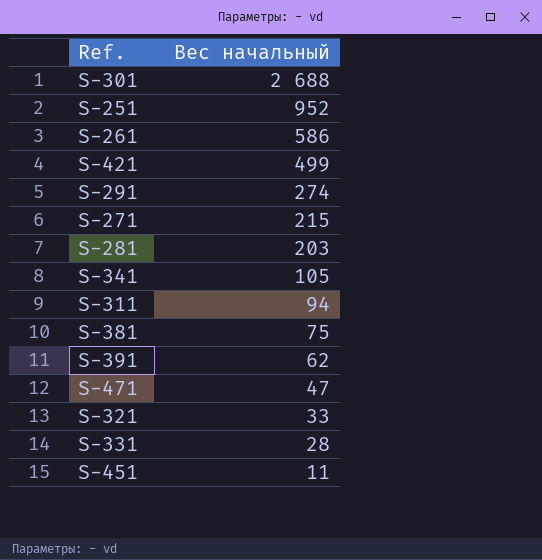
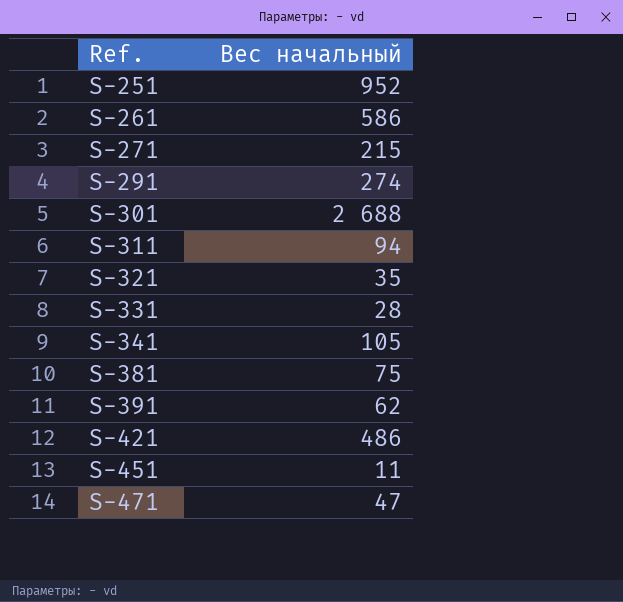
row order: Вес начальный descending -> Ref. ascending
row S-281: 203 -> none
S-321 | Вес начальный: 33 -> 35
S-421 | Вес начальный: 499 -> 486

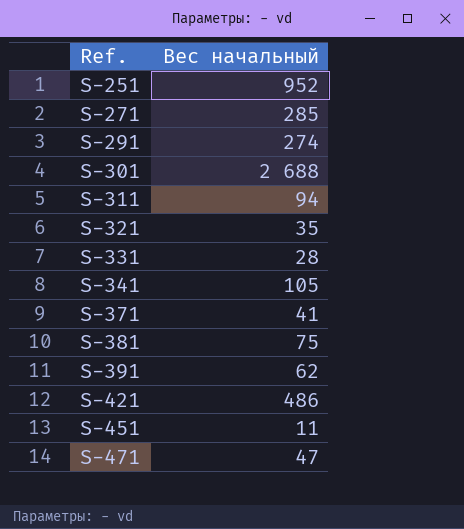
row S-261: 586 -> none
S-271 | Вес начальный: 215 -> 285
row S-371: none -> 41

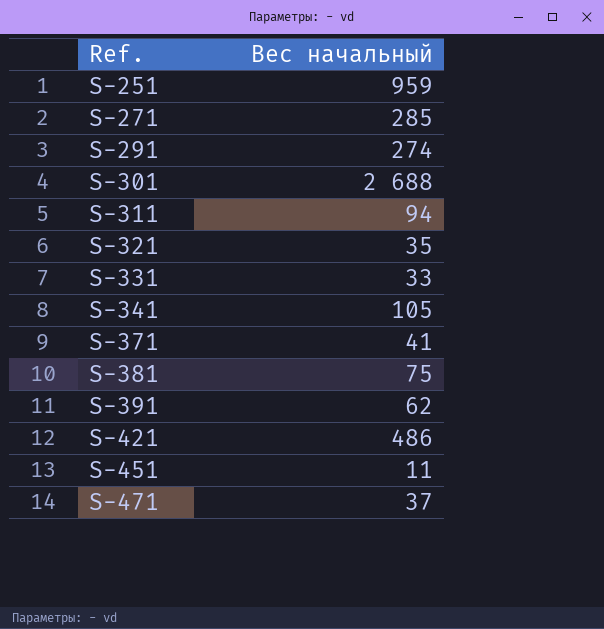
S-251 | Вес начальный: 952 -> 959
S-331 | Вес начальный: 28 -> 33
S-471 | Вес начальный: 47 -> 37

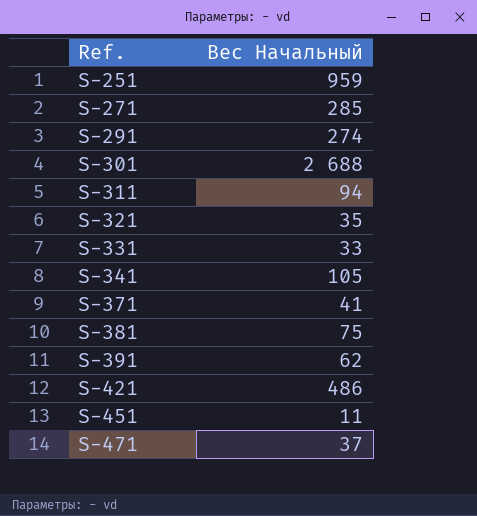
column name: Вес начальный -> Вес Начальный

